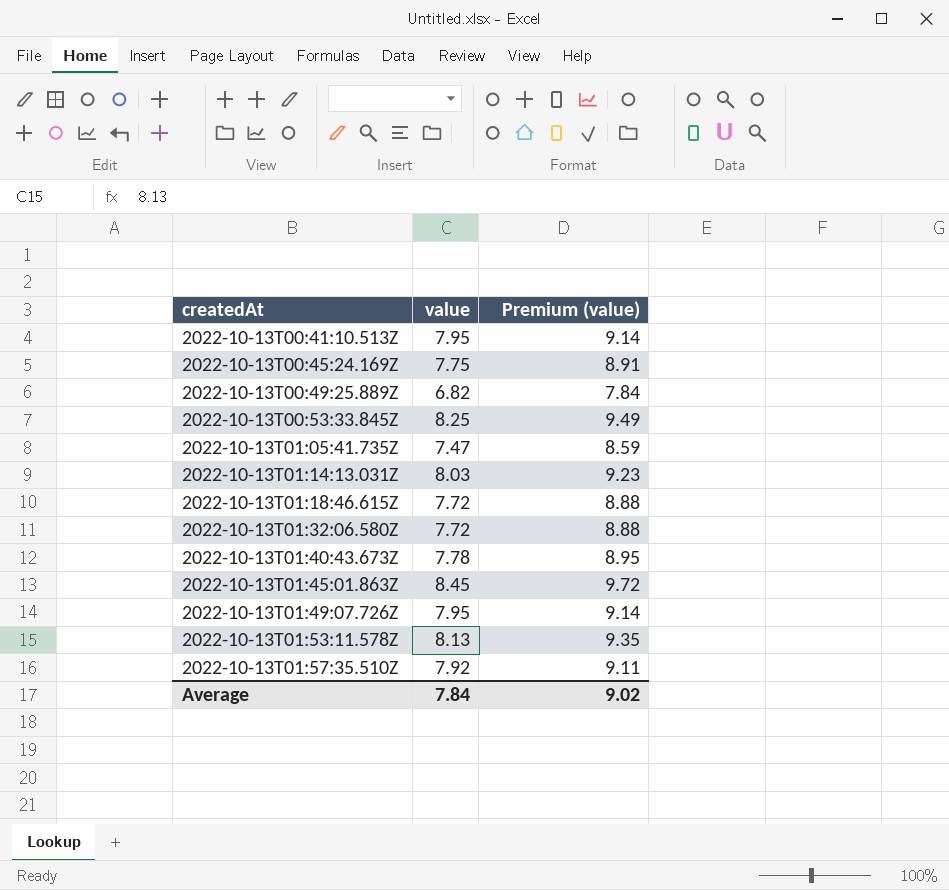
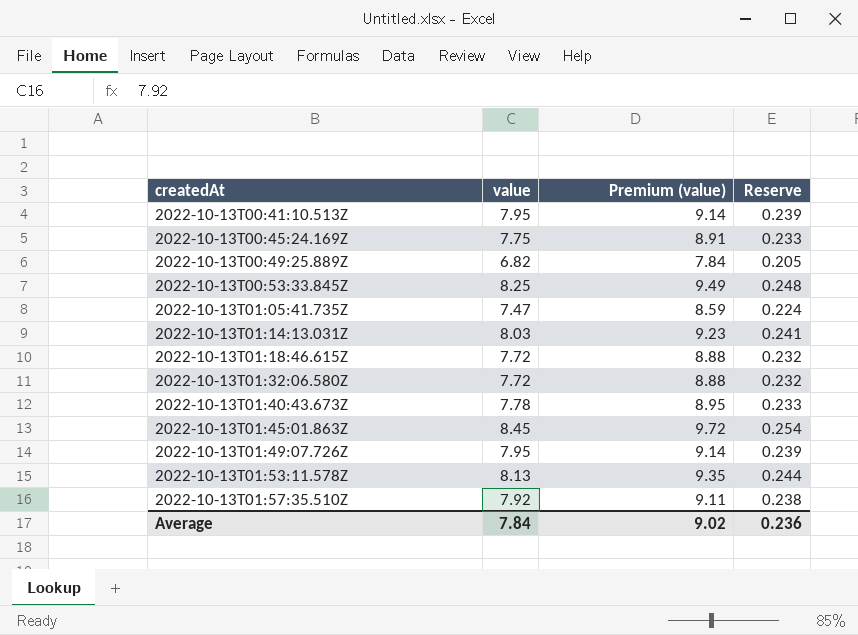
column Reserve | formula: none -> [value] * 0.03

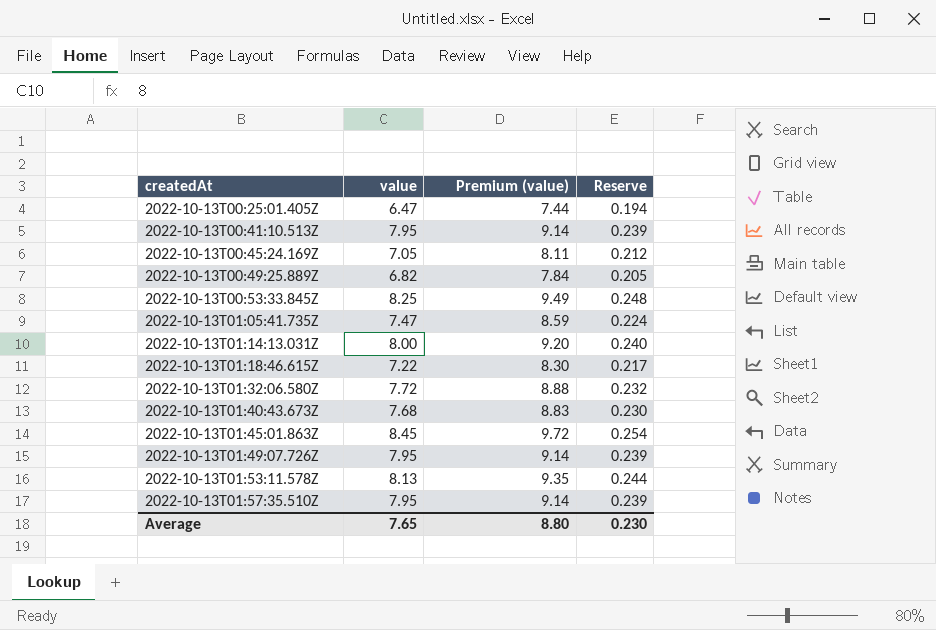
row 2022-10-13T00:25:01.405Z: none -> 6.47 | 7.44 | 0.194
2022-10-13T00:45:24.169Z | value: 7.75 -> 7.05
2022-10-13T00:45:24.169Z | Premium (value): 8.91 -> 8.11
2022-10-13T00:45:24.169Z | Reserve: 0.233 -> 0.212
2022-10-13T01:14:13.031Z | value: 8.03 -> 8.00
2022-10-13T01:14:13.031Z | Premium (value): 9.23 -> 9.20
2022-10-13T01:14:13.031Z | Reserve: 0.241 -> 0.240
2022-10-13T01:18:46.615Z | value: 7.72 -> 7.22
2022-10-13T01:18:46.615Z | Premium (value): 8.88 -> 8.30
2022-10-13T01:18:46.615Z | Reserve: 0.232 -> 0.217
2022-10-13T01:40:43.673Z | value: 7.78 -> 7.68
2022-10-13T01:40:43.673Z | Premium (value): 8.95 -> 8.83
2022-10-13T01:40:43.673Z | Reserve: 0.233 -> 0.230
2022-10-13T01:57:35.510Z | value: 7.92 -> 7.95
2022-10-13T01:57:35.510Z | Premium (value): 9.11 -> 9.14
2022-10-13T01:57:35.510Z | Reserve: 0.238 -> 0.239
Average | value: 7.84 -> 7.65
Average | Premium (value): 9.02 -> 8.80
Average | Reserve: 0.236 -> 0.230

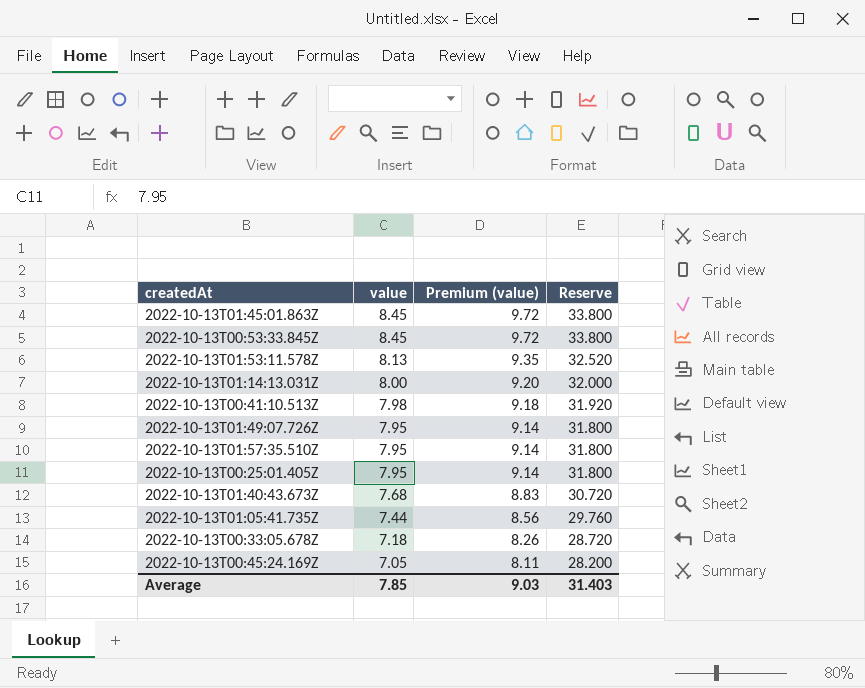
row order: createdAt ascending -> value descending
column Reserve | formula: [value] * 0.03 -> [value] * 4
row 2022-10-13T00:49:25.889Z: 6.82 | 7.84 | 0.205 -> none
row 2022-10-13T01:18:46.615Z: 7.22 | 8.30 | 0.217 -> none
row 2022-10-13T01:32:06.580Z: 7.72 | 8.88 | 0.232 -> none
2022-10-13T00:53:33.845Z | value: 8.25 -> 8.45
2022-10-13T00:53:33.845Z | Premium (value): 9.49 -> 9.72
2022-10-13T00:41:10.513Z | value: 7.95 -> 7.98
2022-10-13T00:41:10.513Z | Premium (value): 9.14 -> 9.18
2022-10-13T00:25:01.405Z | value: 6.47 -> 7.95
2022-10-13T00:25:01.405Z | Premium (value): 7.44 -> 9.14
2022-10-13T01:05:41.735Z | value: 7.47 -> 7.44
2022-10-13T01:05:41.735Z | Premium (value): 8.59 -> 8.56
row 2022-10-13T00:33:05.678Z: none -> 7.18 | 8.26 | 28.720
Average | value: 7.65 -> 7.85
Average | Premium (value): 8.80 -> 9.03
Average | Reserve: 0.230 -> 31.403

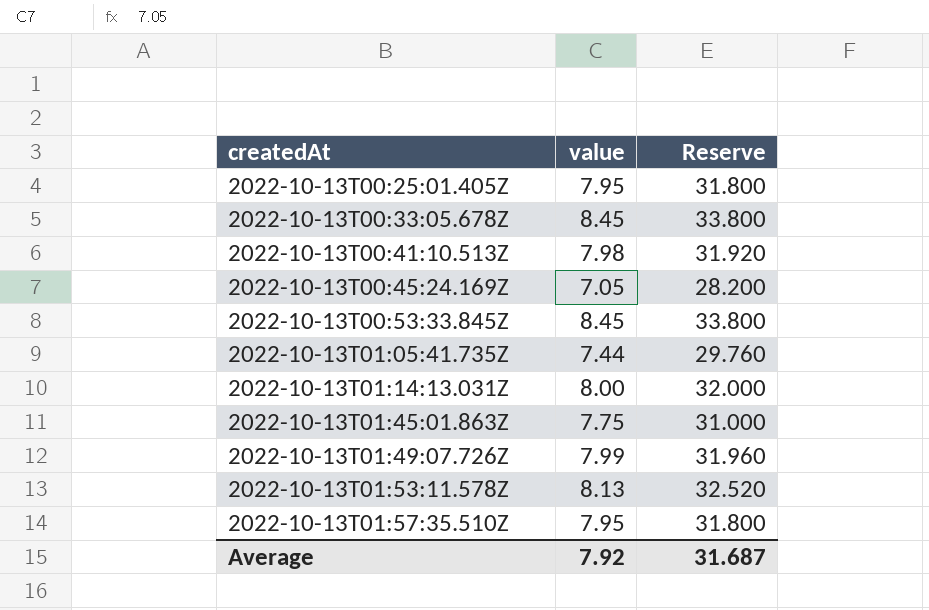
row order: value descending -> createdAt ascending
column Premium (value) | formula: [value] * 1.15 -> none
row 2022-10-13T01:40:43.673Z: 7.68 | 8.83 | 30.720 -> none
2022-10-13T00:33:05.678Z | value: 7.18 -> 8.45
2022-10-13T00:33:05.678Z | Reserve: 28.720 -> 33.800
2022-10-13T01:45:01.863Z | value: 8.45 -> 7.75
2022-10-13T01:45:01.863Z | Reserve: 33.800 -> 31.000
2022-10-13T01:49:07.726Z | value: 7.95 -> 7.99
2022-10-13T01:49:07.726Z | Reserve: 31.800 -> 31.960
Average | value: 7.85 -> 7.92
Average | Reserve: 31.403 -> 31.687

